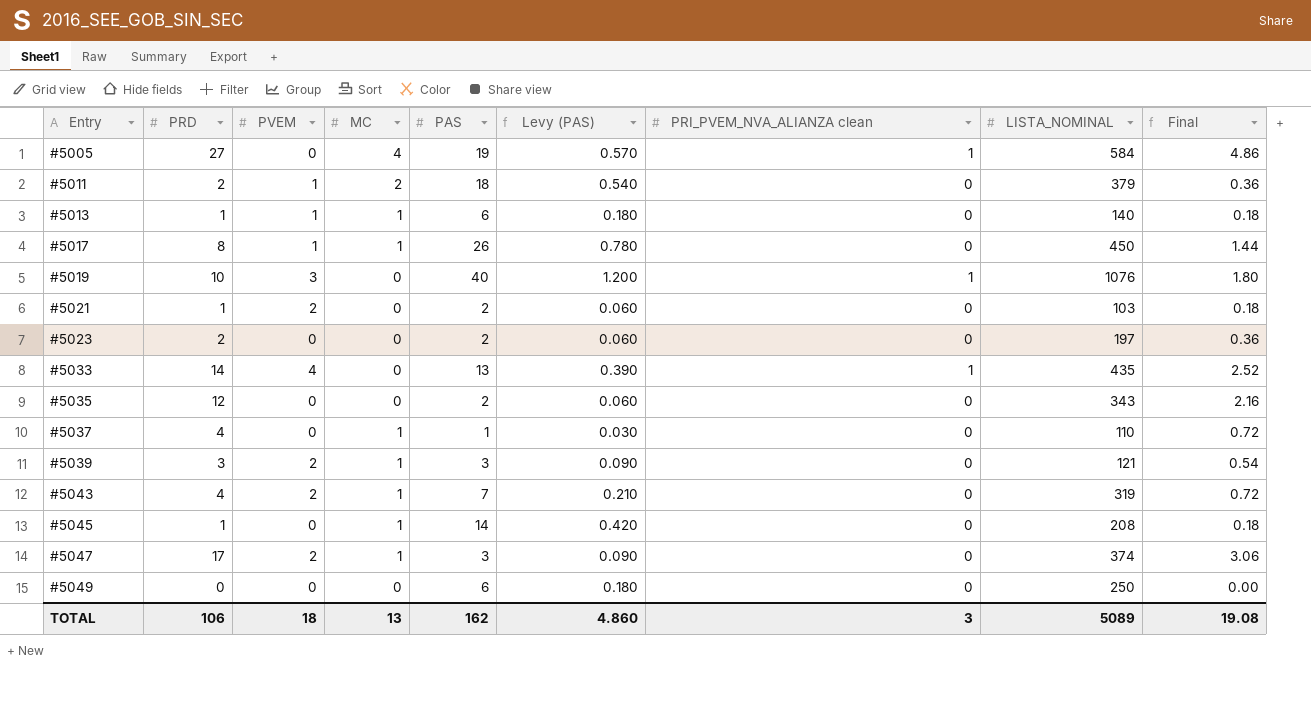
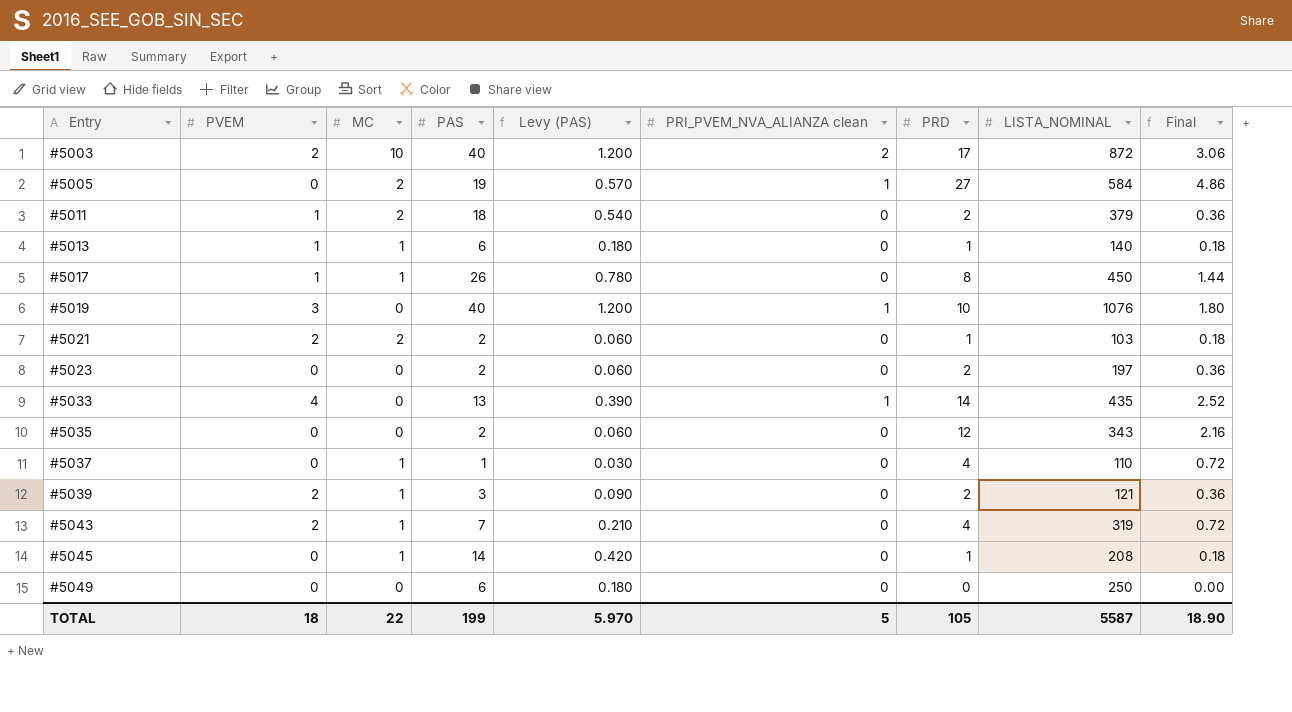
column PRD | position: 2 -> 7
row #5047: 17 | 2 | 1 | 3 | 0.090 | 0 | 374 | 3.06 -> none
row #5003: none -> 2 | 10 | 40 | 1.200 | 2 | 17 | 872 | 3.06
#5005 | MC: 4 -> 2
#5021 | MC: 0 -> 2
#5039 | PRD: 3 -> 2
#5039 | Final: 0.54 -> 0.36
TOTAL | MC: 13 -> 22
TOTAL | PAS: 162 -> 199
TOTAL | Levy (PAS): 4.860 -> 5.970
TOTAL | PRI_PVEM_NVA_ALIANZA clean: 3 -> 5
TOTAL | PRD: 106 -> 105
TOTAL | LISTA_NOMINAL: 5089 -> 5587
TOTAL | Final: 19.08 -> 18.90

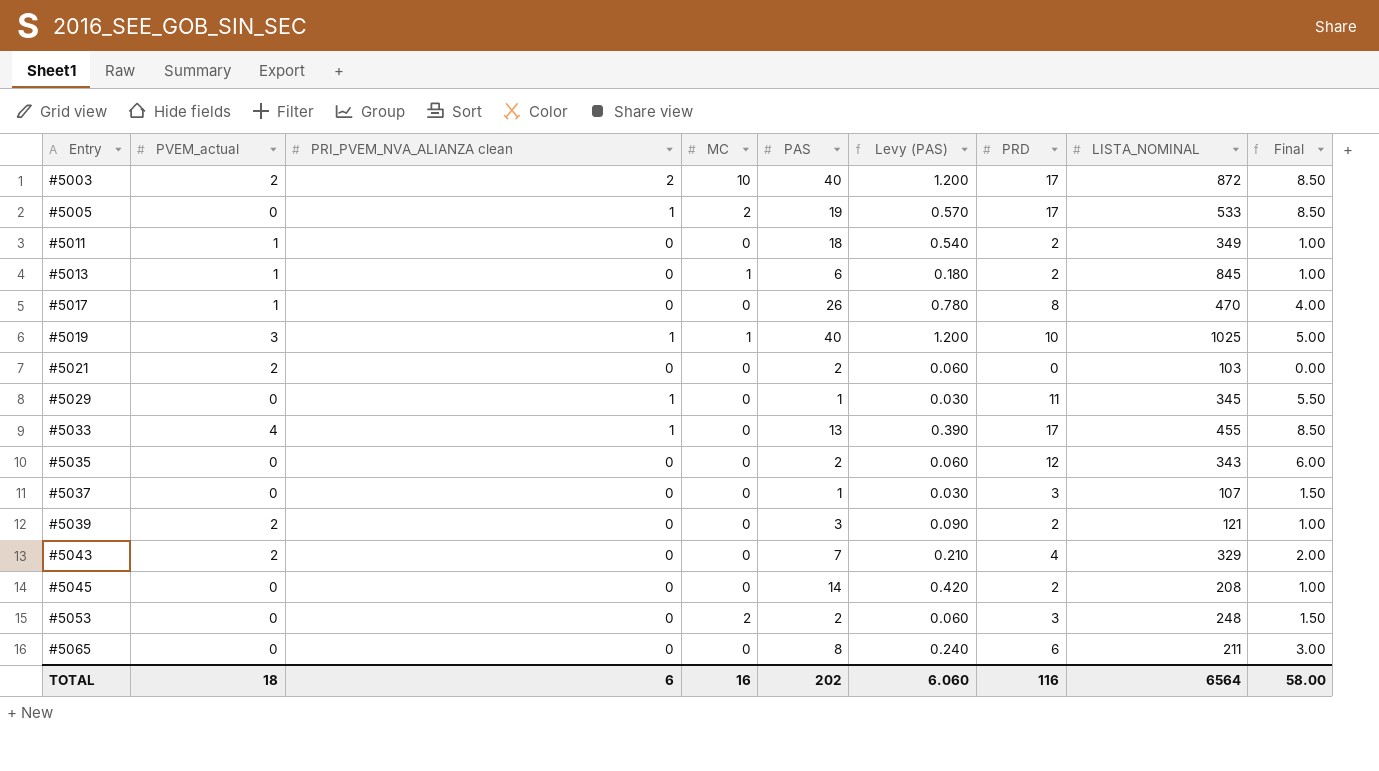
column name: PVEM -> PVEM_actual
column PRI_PVEM_NVA_ALIANZA clean | position: 6 -> 3
column Final | formula: [PRD] * 0.18 -> [PRD] * 0.5
row #5023: 0 | 0 | 2 | 0.060 | 0 | 2 | 197 | 0.36 -> none
row #5049: 0 | 0 | 6 | 0.180 | 0 | 0 | 250 | 0.00 -> none
#5005 | PRD: 27 -> 17
#5005 | LISTA_NOMINAL: 584 -> 533
#5011 | MC: 2 -> 0
#5011 | LISTA_NOMINAL: 379 -> 349
#5013 | PRD: 1 -> 2
#5013 | LISTA_NOMINAL: 140 -> 845
#5017 | MC: 1 -> 0
#5017 | LISTA_NOMINAL: 450 -> 470
#5019 | MC: 0 -> 1
#5019 | LISTA_NOMINAL: 1076 -> 1025
#5021 | MC: 2 -> 0
#5021 | PRD: 1 -> 0
row #5029: none -> 0 | 1 | 0 | 1 | 0.030 | 11 | 345 | 5.50
#5033 | PRD: 14 -> 17
#5033 | LISTA_NOMINAL: 435 -> 455
#5037 | MC: 1 -> 0
#5037 | PRD: 4 -> 3
#5037 | LISTA_NOMINAL: 110 -> 107
#5039 | MC: 1 -> 0
#5043 | MC: 1 -> 0
#5043 | LISTA_NOMINAL: 319 -> 329
#5045 | MC: 1 -> 0
#5045 | PRD: 1 -> 2
row #5053: none -> 0 | 0 | 2 | 2 | 0.060 | 3 | 248 | 1.50
row #5065: none -> 0 | 0 | 0 | 8 | 0.240 | 6 | 211 | 3.00
TOTAL | PRI_PVEM_NVA_ALIANZA clean: 5 -> 6
TOTAL | MC: 22 -> 16
TOTAL | PAS: 199 -> 202
TOTAL | Levy (PAS): 5.970 -> 6.060
TOTAL | PRD: 105 -> 116
TOTAL | LISTA_NOMINAL: 5587 -> 6564
TOTAL | Final: 18.90 -> 58.00

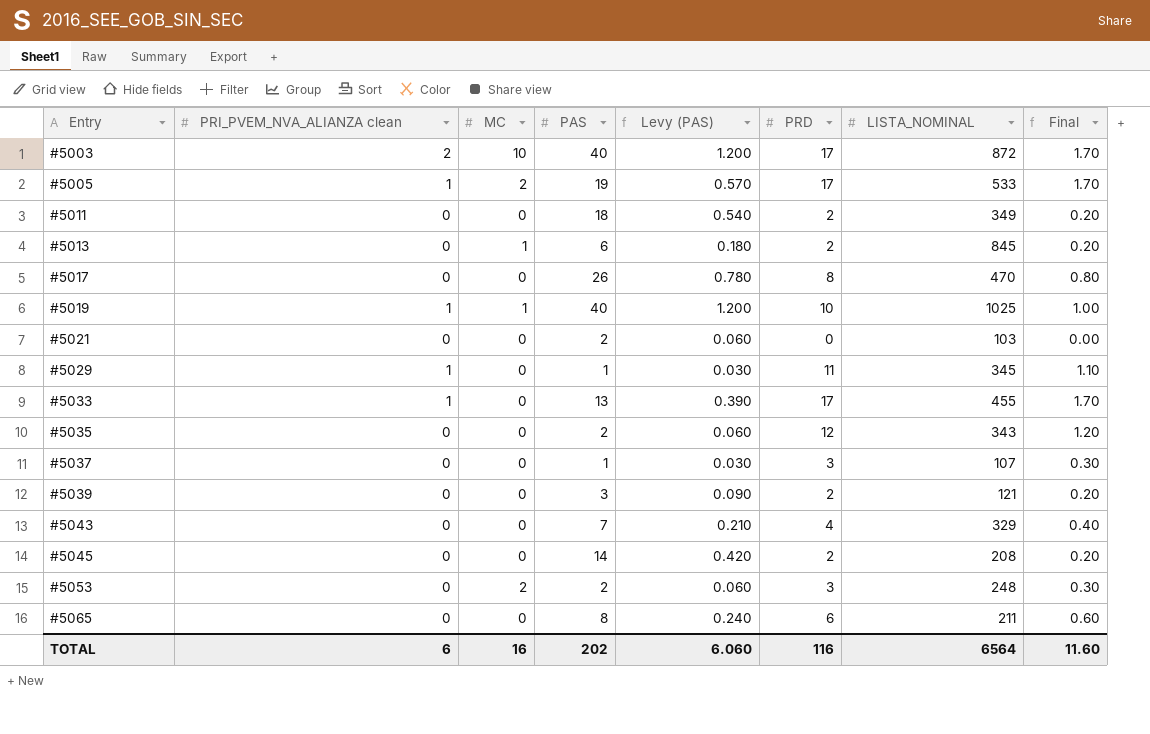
column PVEM_actual | position: 2 -> none
column Final | formula: [PRD] * 0.5 -> [PRD] * 0.1
TOTAL | Final: 58.00 -> 11.60

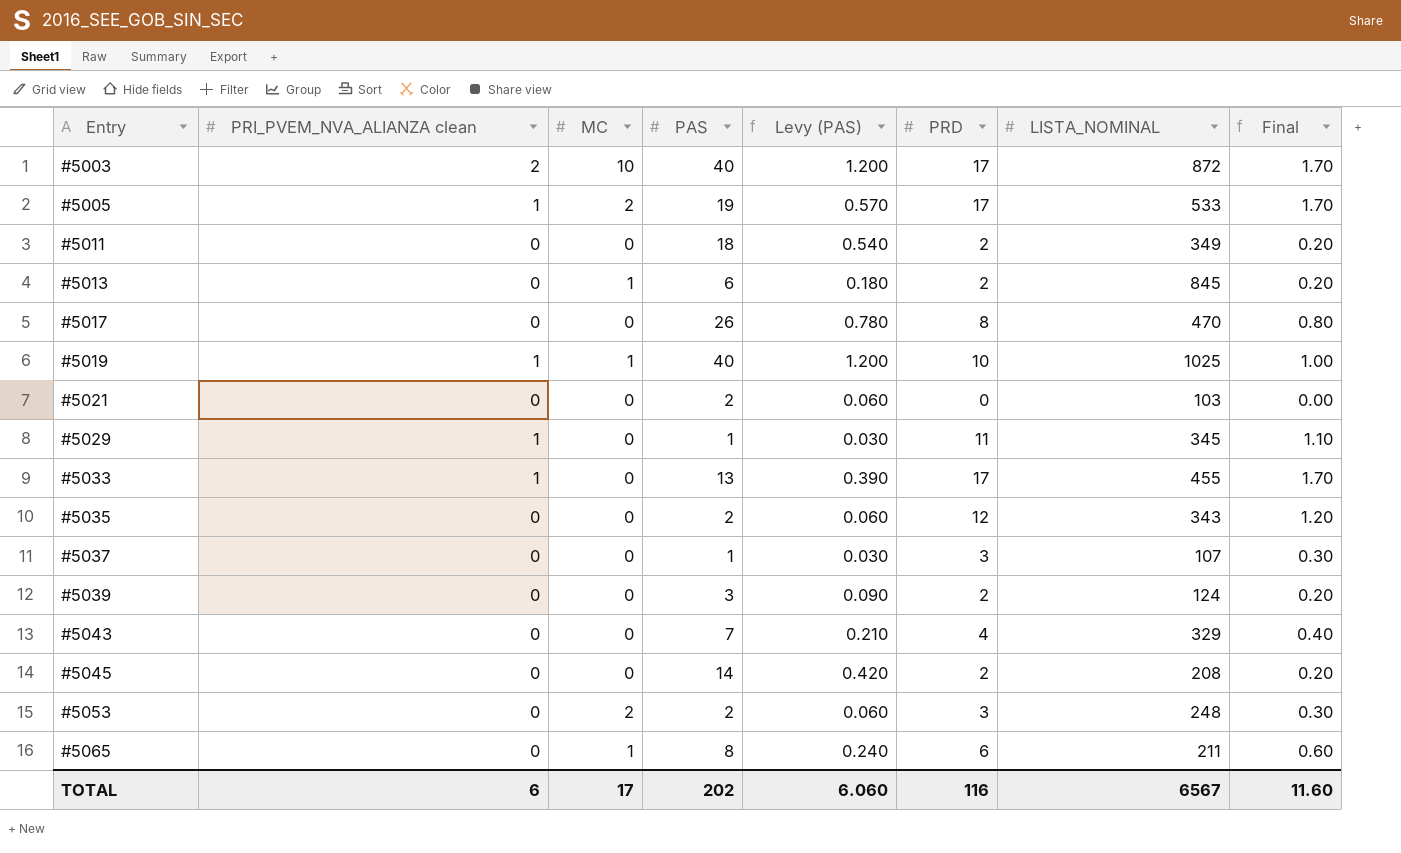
#5039 | LISTA_NOMINAL: 121 -> 124
#5065 | MC: 0 -> 1
TOTAL | MC: 16 -> 17
TOTAL | LISTA_NOMINAL: 6564 -> 6567

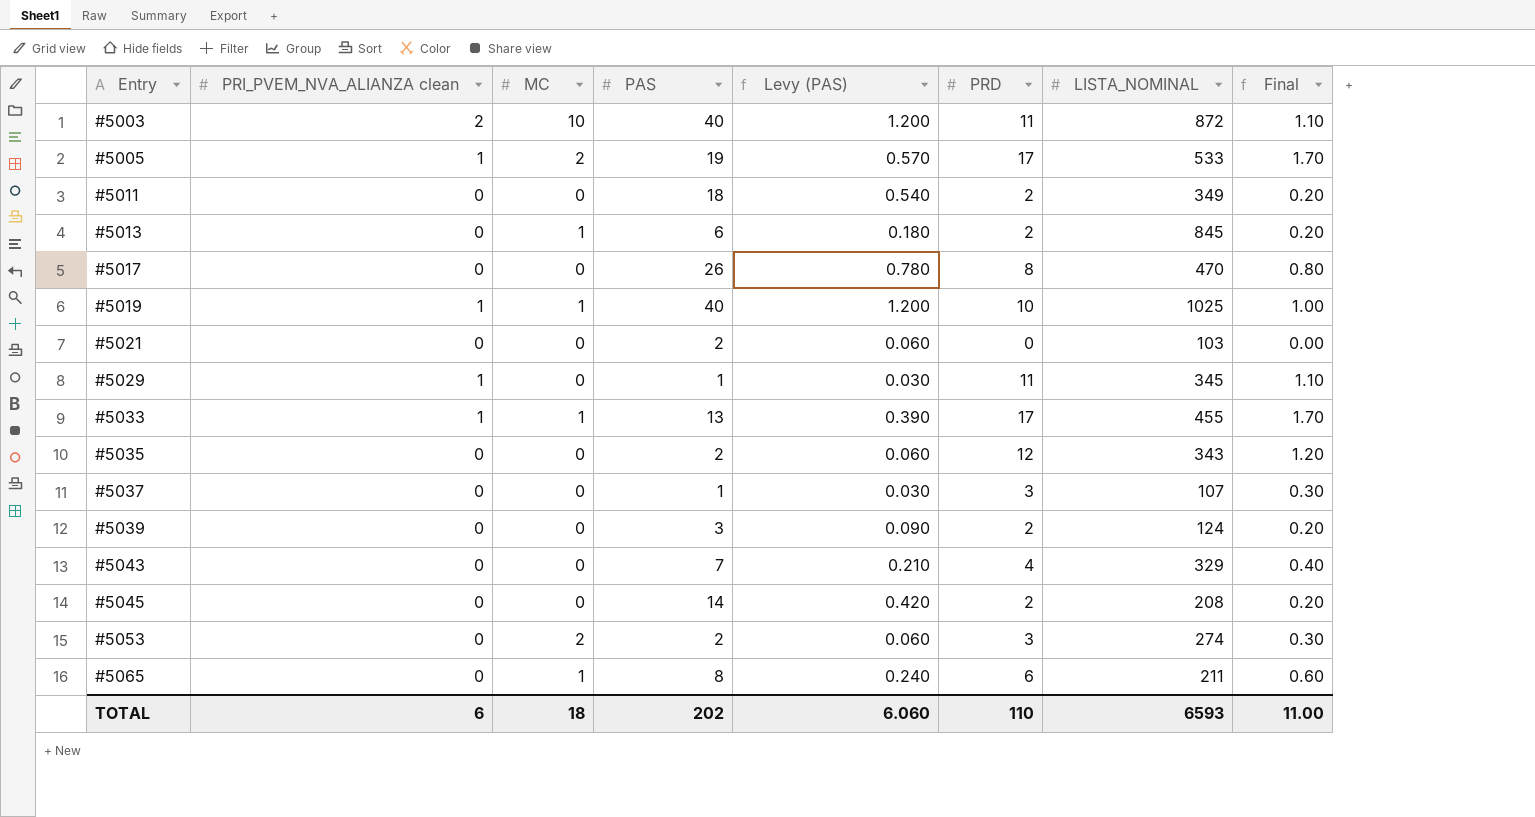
#5003 | PRD: 17 -> 11
#5003 | Final: 1.70 -> 1.10
#5033 | MC: 0 -> 1
#5053 | LISTA_NOMINAL: 248 -> 274
TOTAL | MC: 17 -> 18
TOTAL | PRD: 116 -> 110
TOTAL | LISTA_NOMINAL: 6567 -> 6593
TOTAL | Final: 11.60 -> 11.00

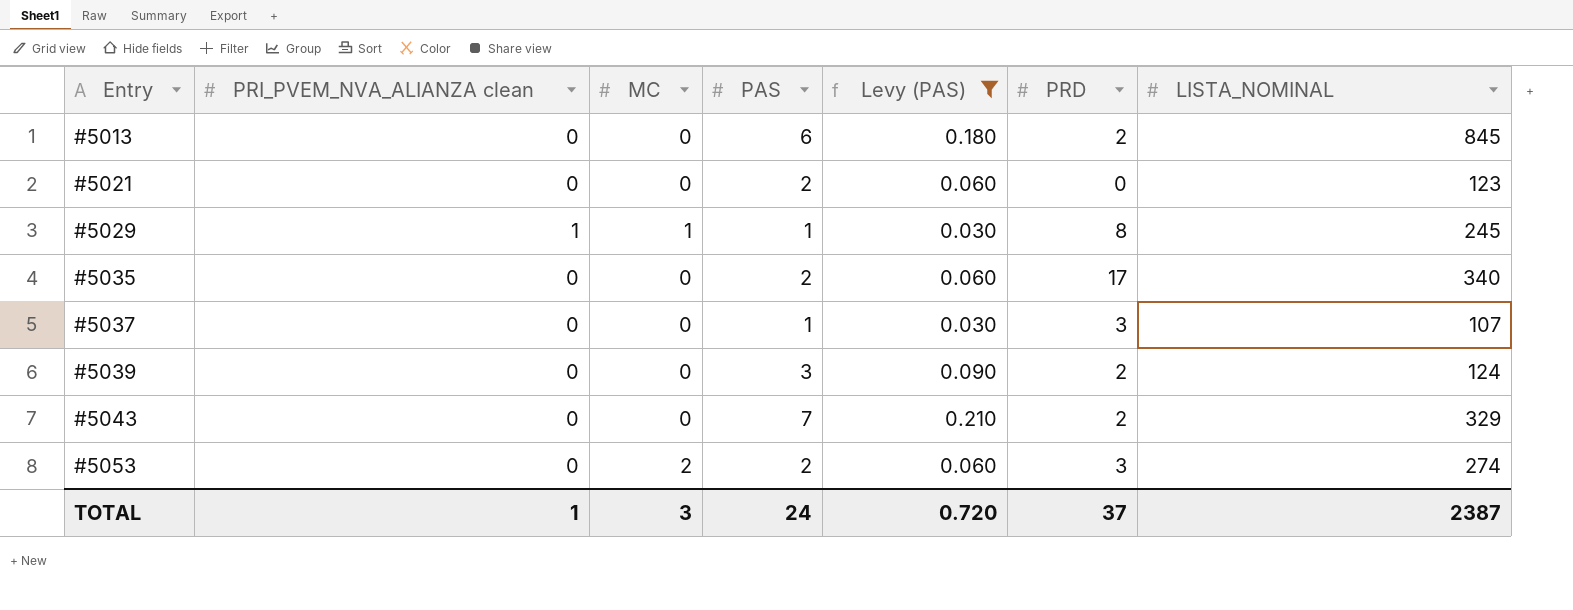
filter: none -> Levy (PAS) <= 0.210
column Final | formula: [PRD] * 0.1 -> none
#5013 | MC: 1 -> 0
#5021 | LISTA_NOMINAL: 103 -> 123
#5029 | MC: 0 -> 1
#5029 | PRD: 11 -> 8
#5029 | LISTA_NOMINAL: 345 -> 245
#5035 | PRD: 12 -> 17
#5035 | LISTA_NOMINAL: 343 -> 340
#5043 | PRD: 4 -> 2
TOTAL | PRI_PVEM_NVA_ALIANZA clean: 6 -> 1
TOTAL | MC: 18 -> 3
TOTAL | PAS: 202 -> 24
TOTAL | Levy (PAS): 6.060 -> 0.720
TOTAL | PRD: 110 -> 37
TOTAL | LISTA_NOMINAL: 6593 -> 2387

